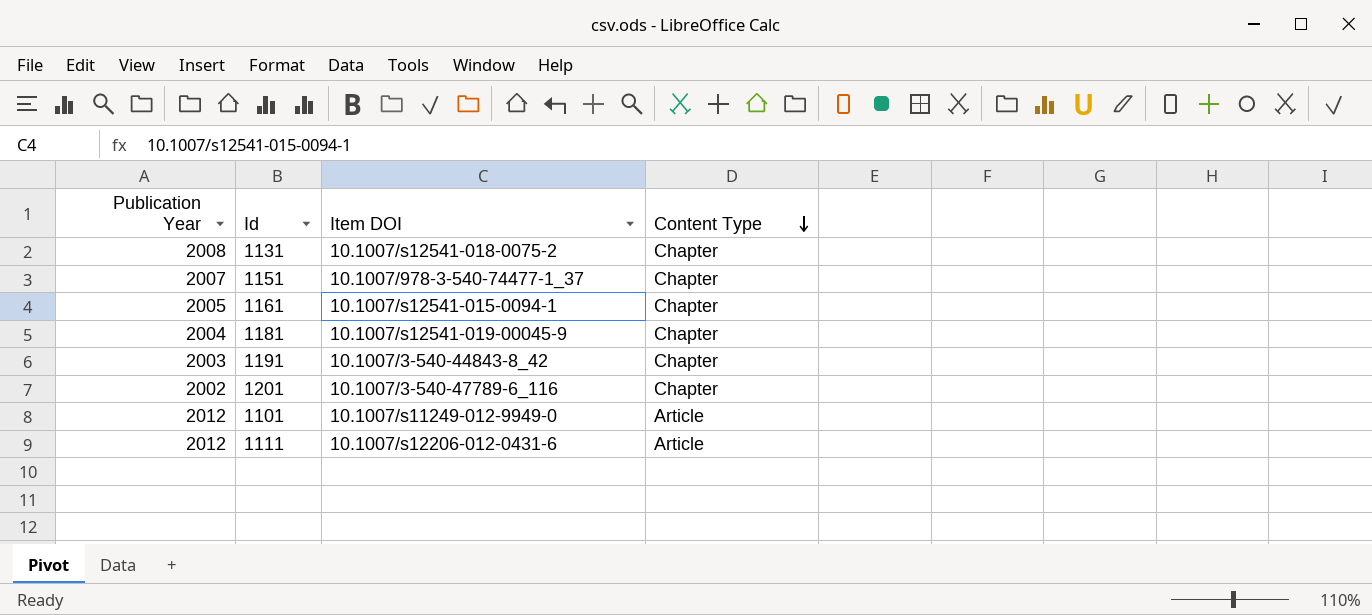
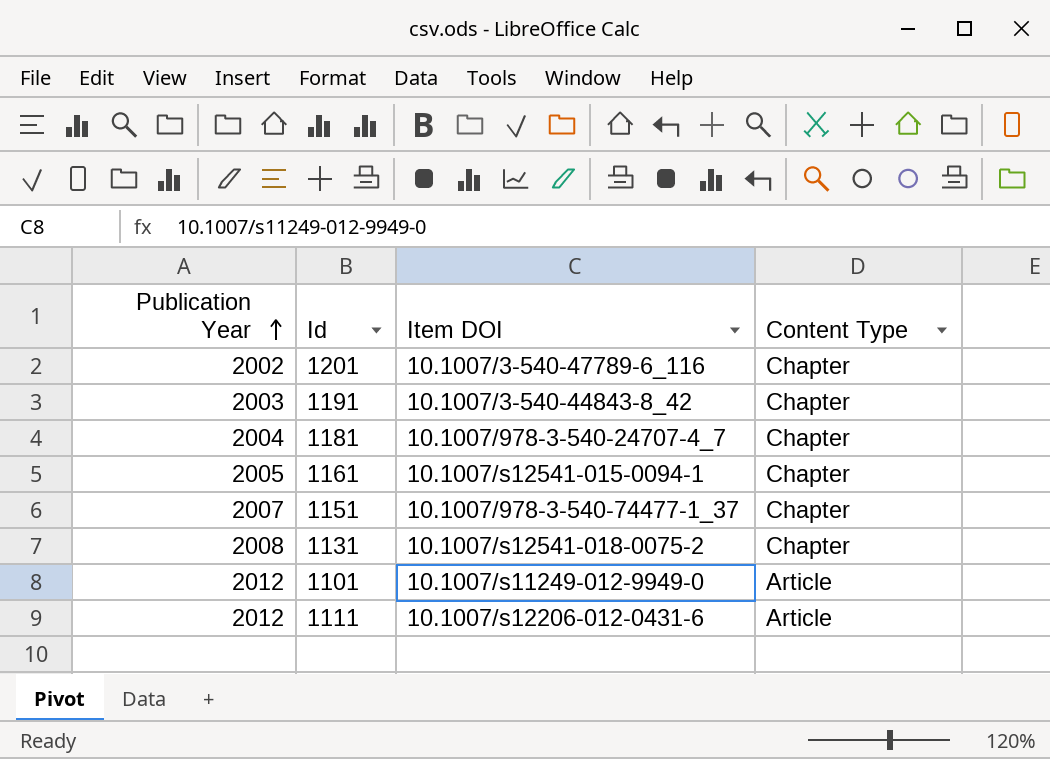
row order: Content Type descending -> Publication Year ascending
1181 | Item DOI: 10.1007/s12541-019-00045-9 -> 10.1007/978-3-540-24707-4_7

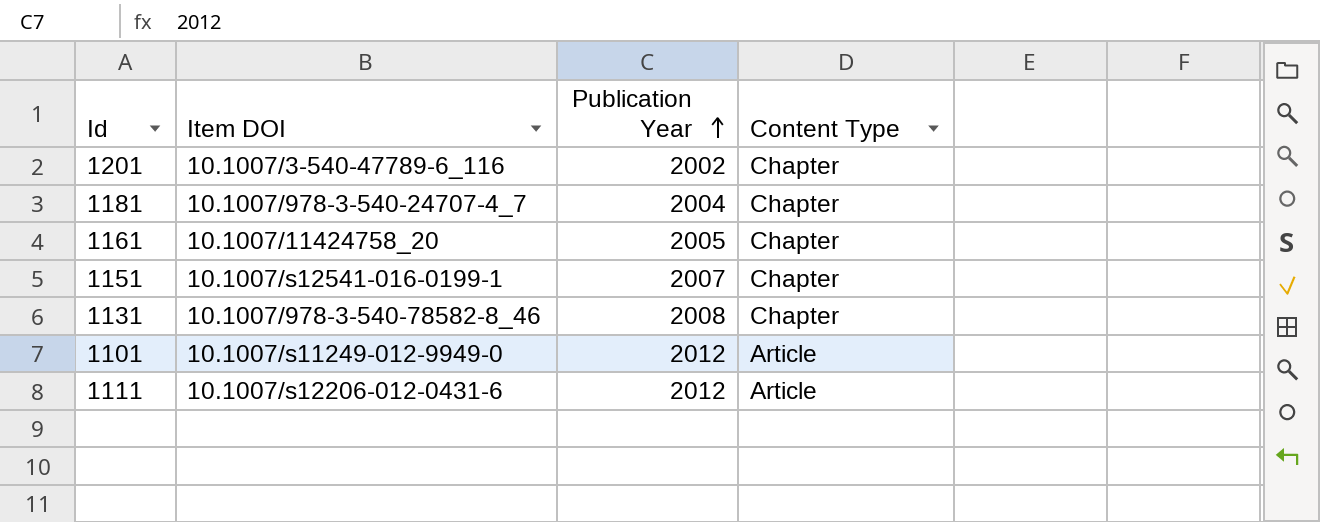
column Publication Year | position: 1 -> 3
row 1191: 2003 | 10.1007/3-540-44843-8_42 | Chapter -> none
1161 | Item DOI: 10.1007/s12541-015-0094-1 -> 10.1007/11424758_20
1151 | Item DOI: 10.1007/978-3-540-74477-1_37 -> 10.1007/s12541-016-0199-1
1131 | Item DOI: 10.1007/s12541-018-0075-2 -> 10.1007/978-3-540-78582-8_46

